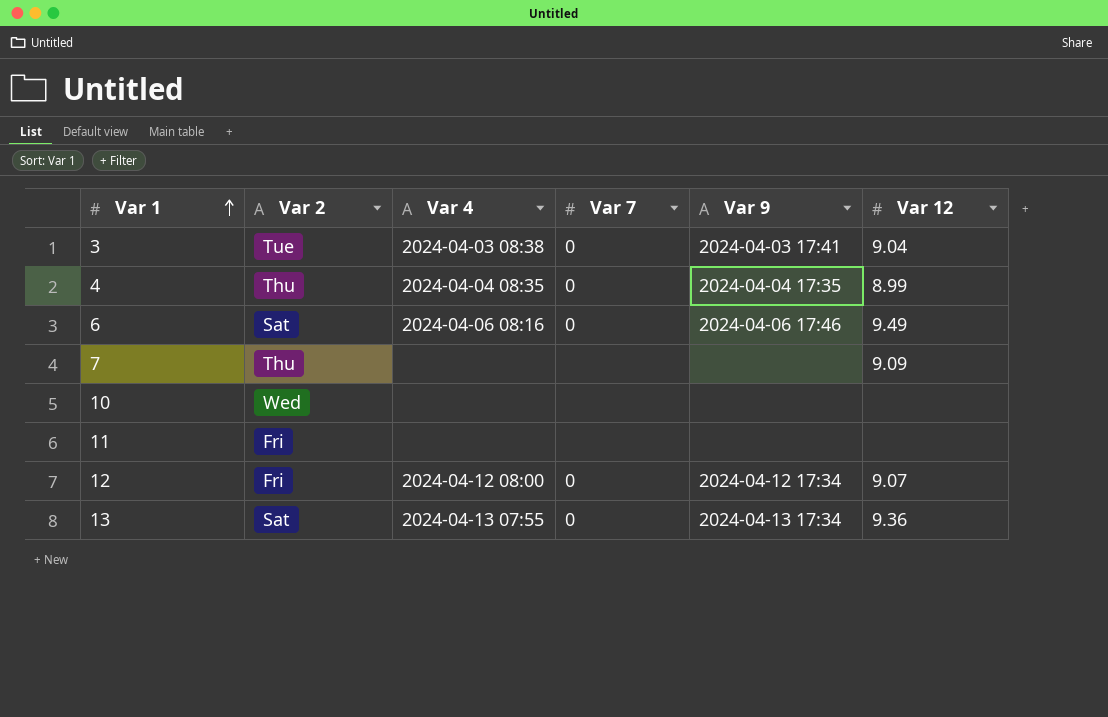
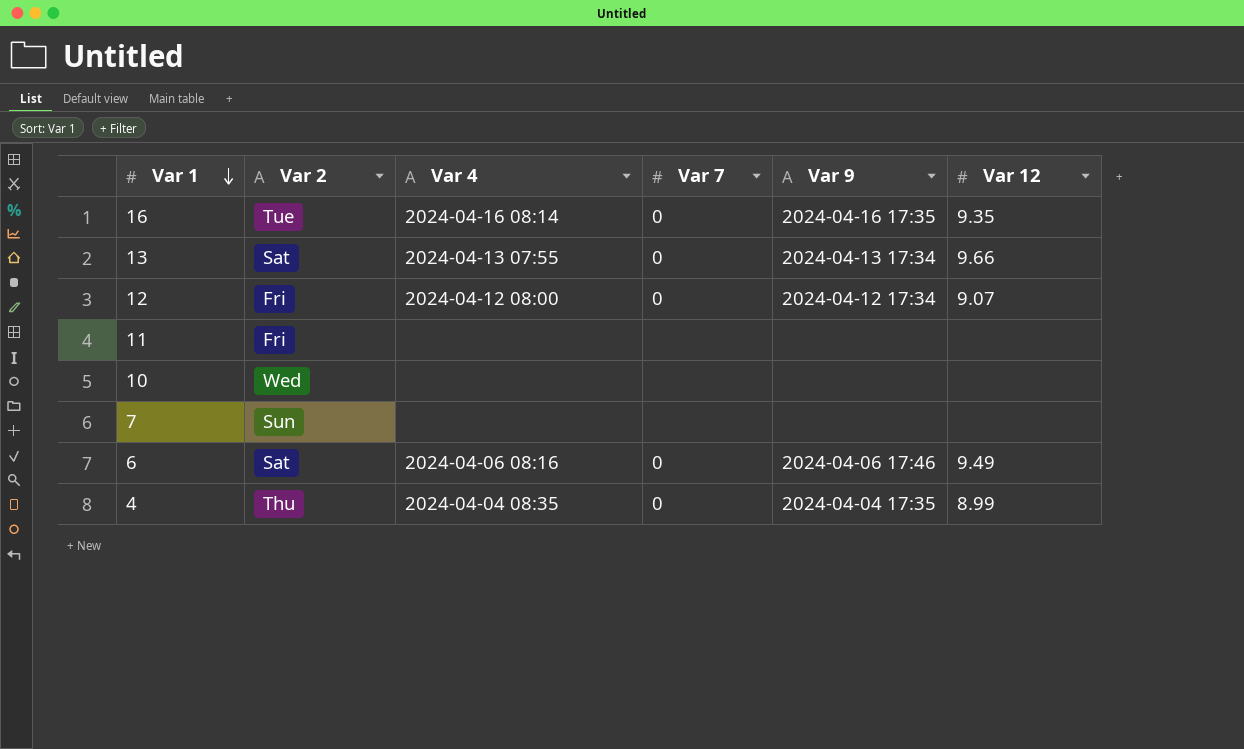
row order: Var 1 ascending -> Var 1 descending
row 3: Tue | 2024-04-03 08:38 | 0 | 2024-04-03 17:41 | 9.04 -> none
row 16: none -> Tue | 2024-04-16 08:14 | 0 | 2024-04-16 17:35 | 9.35
13 | Var 12: 9.36 -> 9.66
7 | Var 2: Thu -> Sun
7 | Var 12: 9.09 -> none

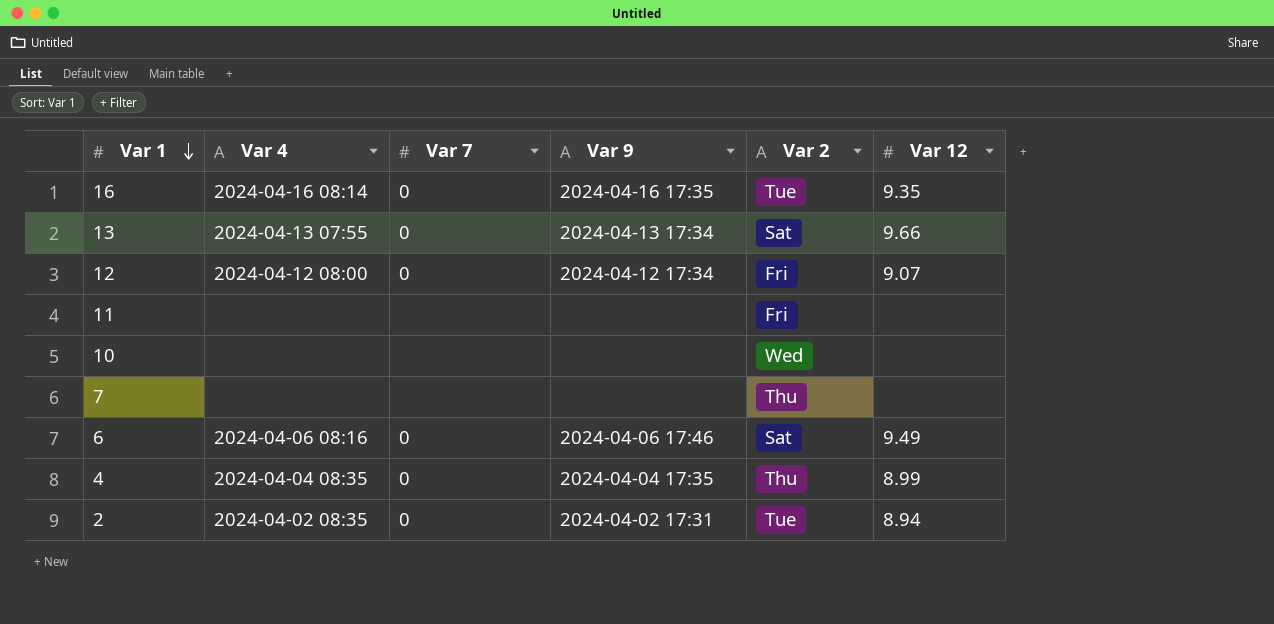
column Var 2 | position: 2 -> 5
7 | Var 2: Sun -> Thu
row 2: none -> 2024-04-02 08:35 | 0 | 2024-04-02 17:31 | Tue | 8.94

